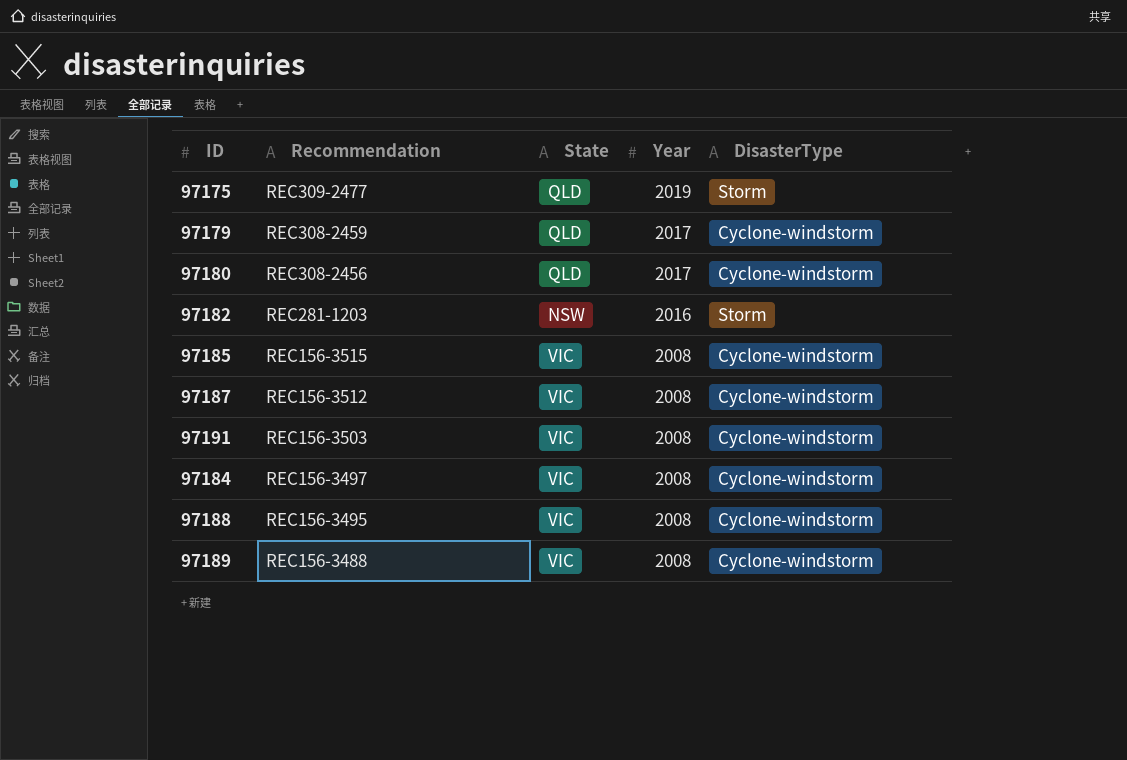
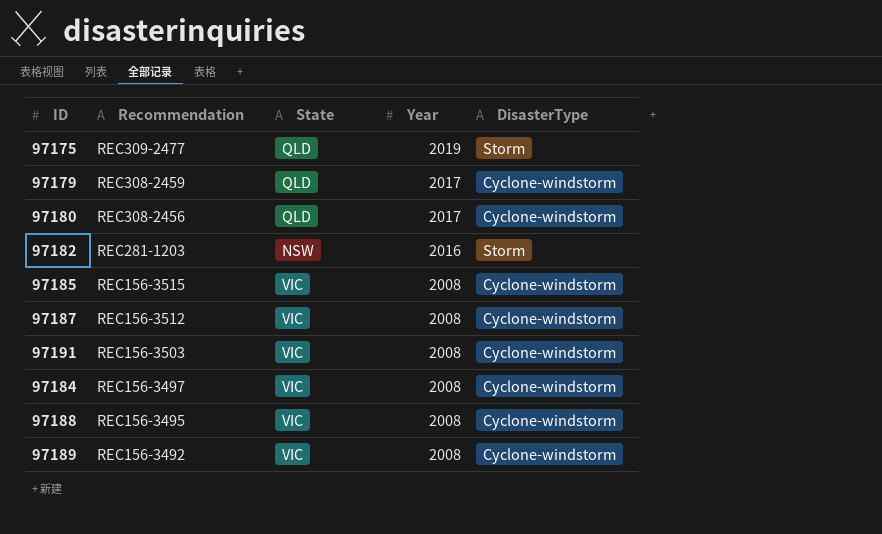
97189 | Recommendation: REC156-3488 -> REC156-3492

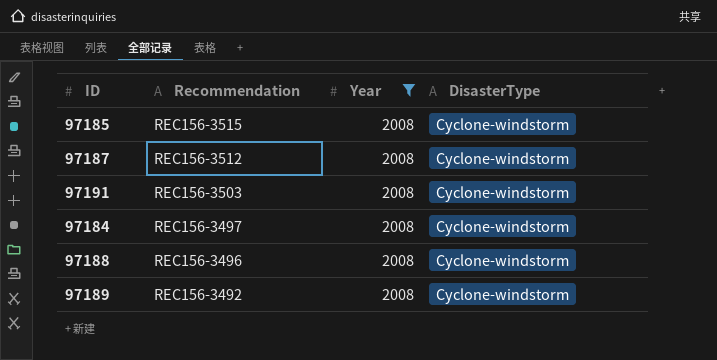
filter: none -> Year = 2008
column State | position: 3 -> none
97188 | Recommendation: REC156-3495 -> REC156-3496

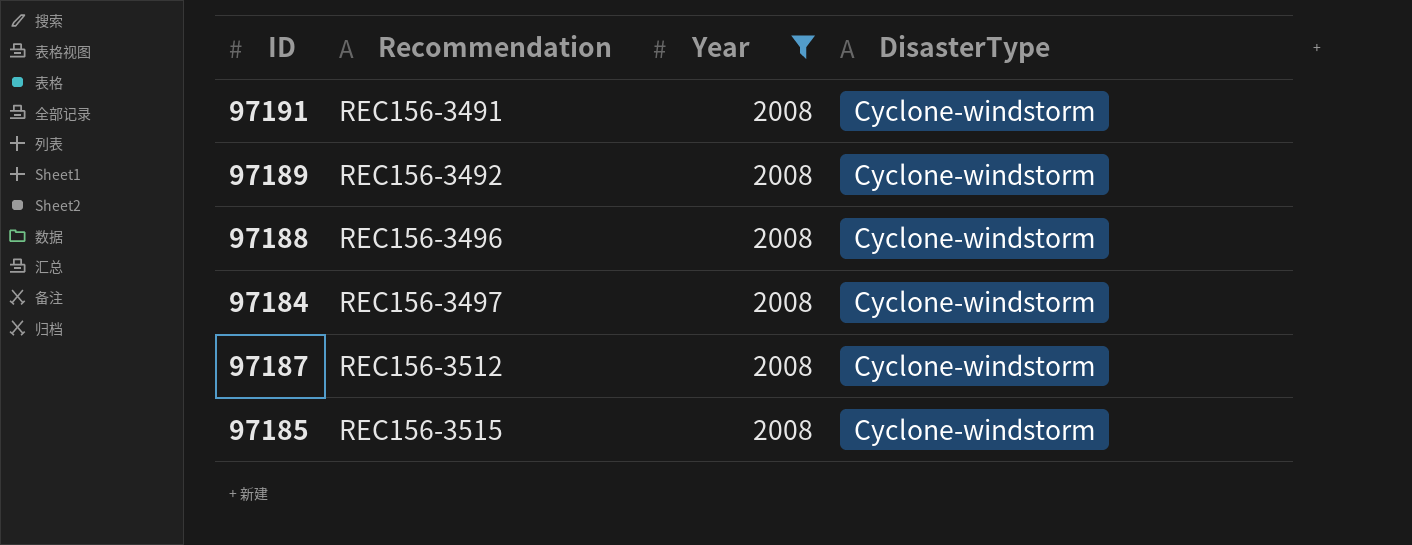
row order: Recommendation descending -> Recommendation ascending
97191 | Recommendation: REC156-3503 -> REC156-3491

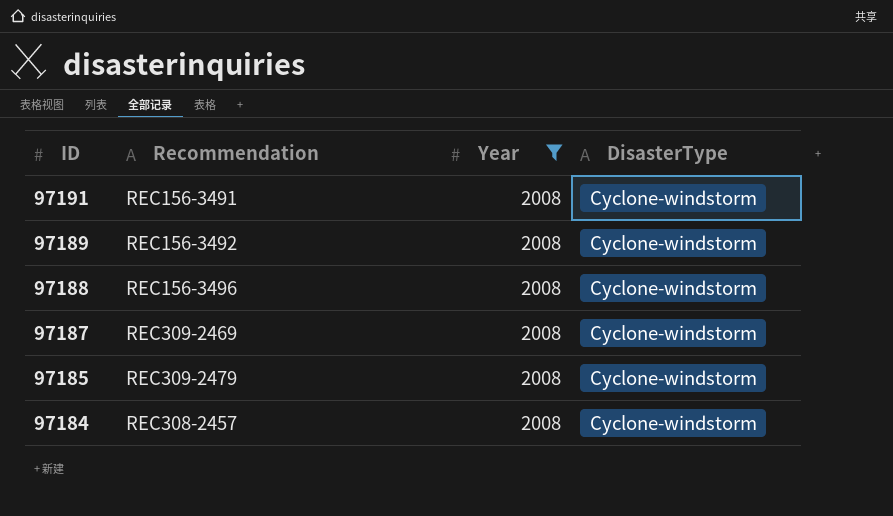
row order: Recommendation ascending -> ID descending
97187 | Recommendation: REC156-3512 -> REC309-2469
97185 | Recommendation: REC156-3515 -> REC309-2479
97184 | Recommendation: REC156-3497 -> REC308-2457

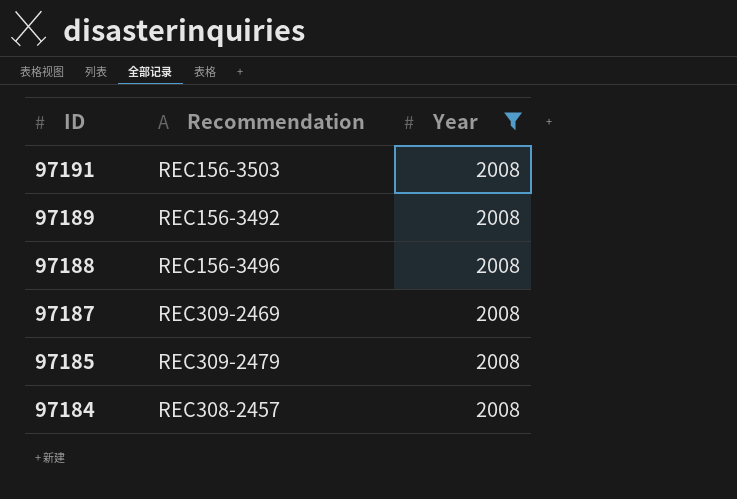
column DisasterType | position: 4 -> none
97191 | Recommendation: REC156-3491 -> REC156-3503

